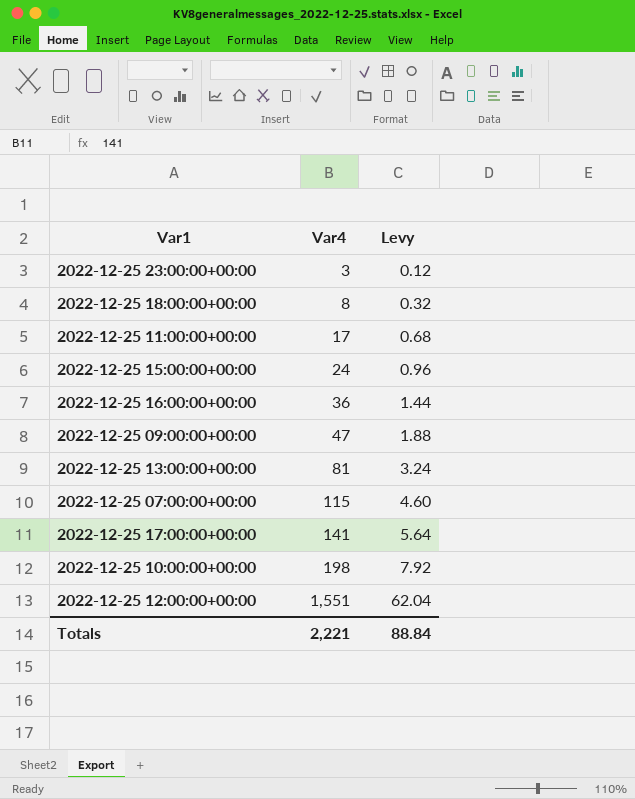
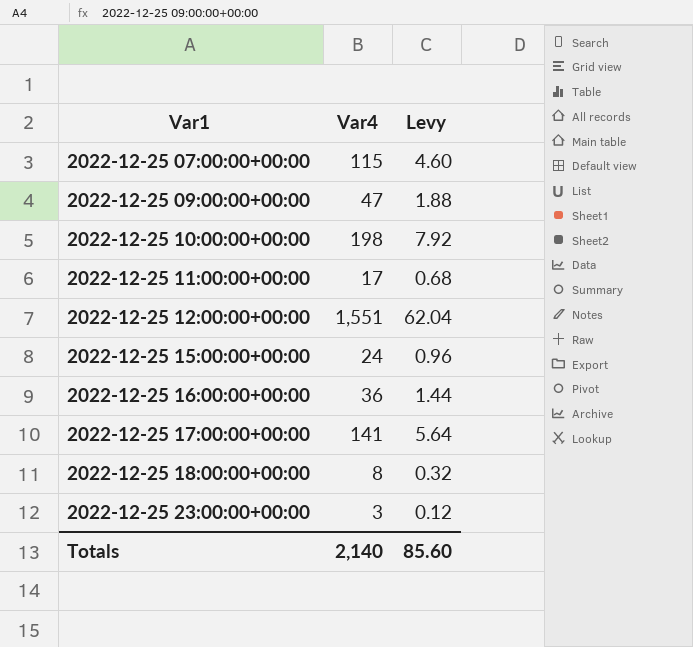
row order: Var4 ascending -> Var1 ascending
row 2022-12-25 13:00:00+00:00: 81 | 3.24 -> none
Totals | Var4: 2,221 -> 2,140
Totals | Levy: 88.84 -> 85.60

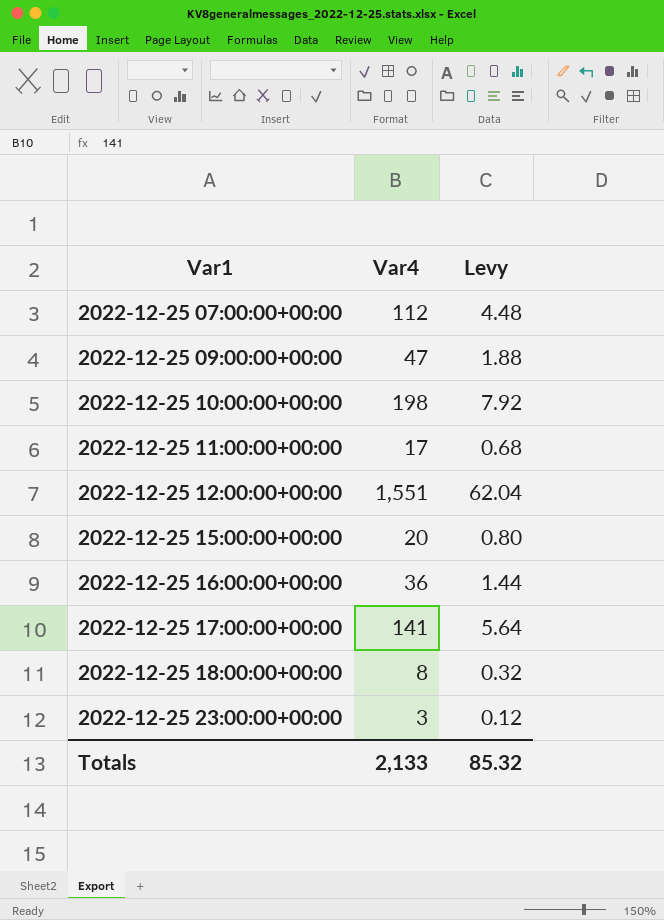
2022-12-25 07:00:00+00:00 | Var4: 115 -> 112
2022-12-25 07:00:00+00:00 | Levy: 4.60 -> 4.48
2022-12-25 15:00:00+00:00 | Var4: 24 -> 20
2022-12-25 15:00:00+00:00 | Levy: 0.96 -> 0.80
Totals | Var4: 2,140 -> 2,133
Totals | Levy: 85.60 -> 85.32

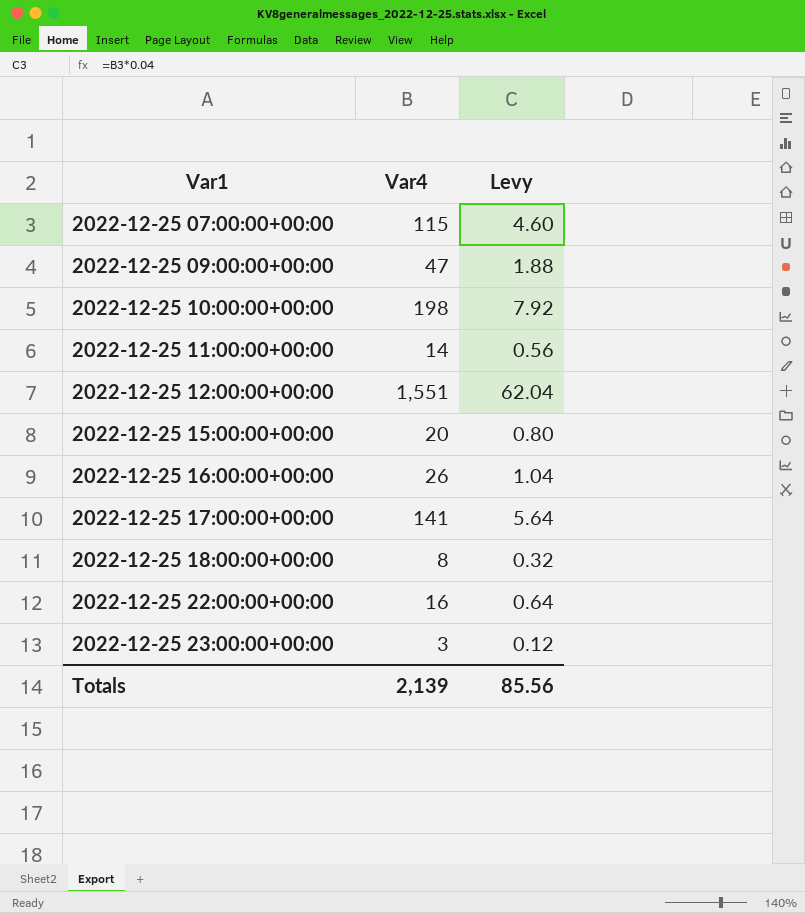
2022-12-25 07:00:00+00:00 | Var4: 112 -> 115
2022-12-25 07:00:00+00:00 | Levy: 4.48 -> 4.60
2022-12-25 11:00:00+00:00 | Var4: 17 -> 14
2022-12-25 11:00:00+00:00 | Levy: 0.68 -> 0.56
2022-12-25 16:00:00+00:00 | Var4: 36 -> 26
2022-12-25 16:00:00+00:00 | Levy: 1.44 -> 1.04
row 2022-12-25 22:00:00+00:00: none -> 16 | 0.64
Totals | Var4: 2,133 -> 2,139
Totals | Levy: 85.32 -> 85.56

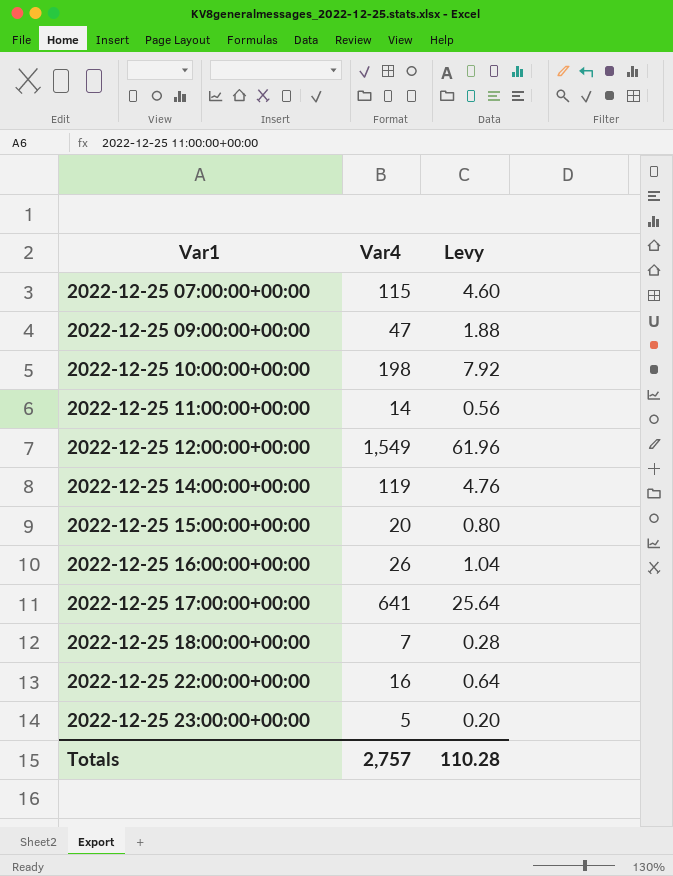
2022-12-25 12:00:00+00:00 | Var4: 1,551 -> 1,549
2022-12-25 12:00:00+00:00 | Levy: 62.04 -> 61.96
row 2022-12-25 14:00:00+00:00: none -> 119 | 4.76
2022-12-25 17:00:00+00:00 | Var4: 141 -> 641
2022-12-25 17:00:00+00:00 | Levy: 5.64 -> 25.64
2022-12-25 18:00:00+00:00 | Var4: 8 -> 7
2022-12-25 18:00:00+00:00 | Levy: 0.32 -> 0.28
2022-12-25 23:00:00+00:00 | Var4: 3 -> 5
2022-12-25 23:00:00+00:00 | Levy: 0.12 -> 0.20
Totals | Var4: 2,139 -> 2,757
Totals | Levy: 85.56 -> 110.28

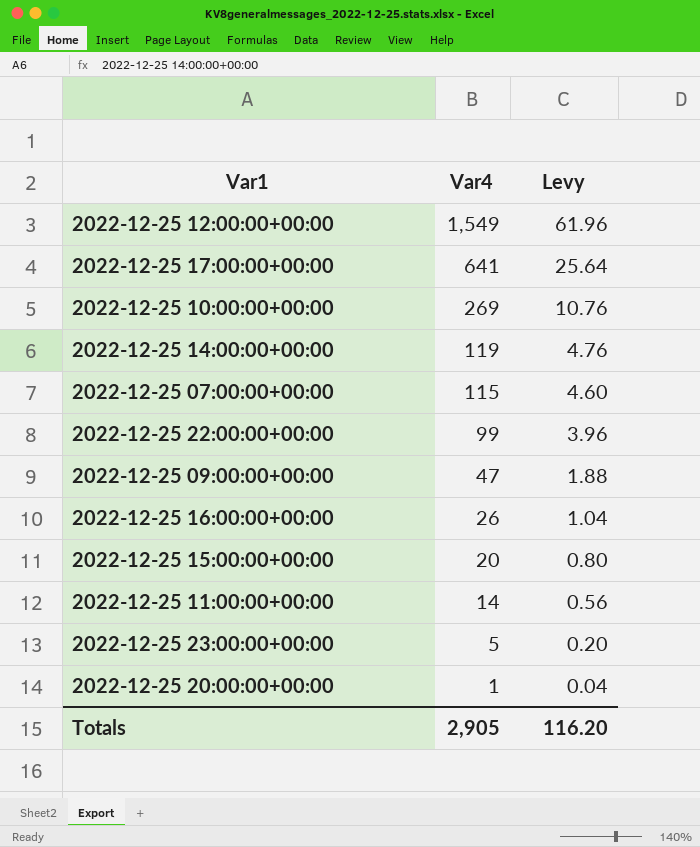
row order: Var1 ascending -> Var4 descending
row 2022-12-25 18:00:00+00:00: 7 | 0.28 -> none
2022-12-25 10:00:00+00:00 | Var4: 198 -> 269
2022-12-25 10:00:00+00:00 | Levy: 7.92 -> 10.76
2022-12-25 22:00:00+00:00 | Var4: 16 -> 99
2022-12-25 22:00:00+00:00 | Levy: 0.64 -> 3.96
row 2022-12-25 20:00:00+00:00: none -> 1 | 0.04
Totals | Var4: 2,757 -> 2,905
Totals | Levy: 110.28 -> 116.20

